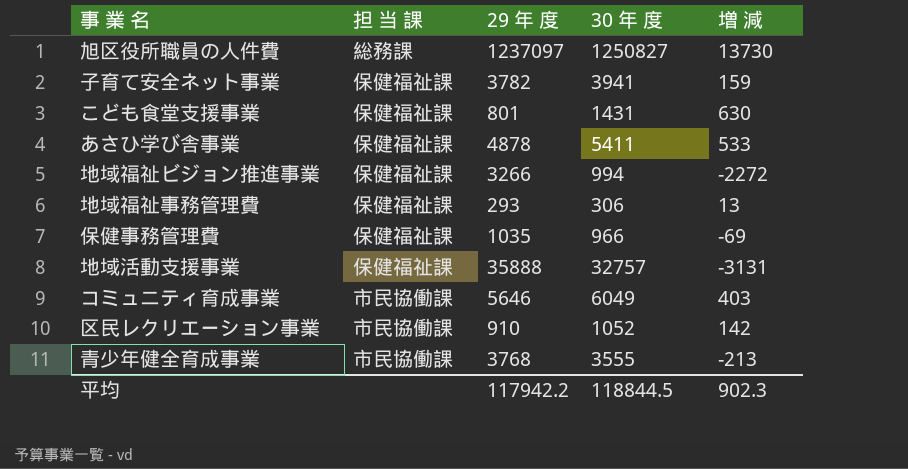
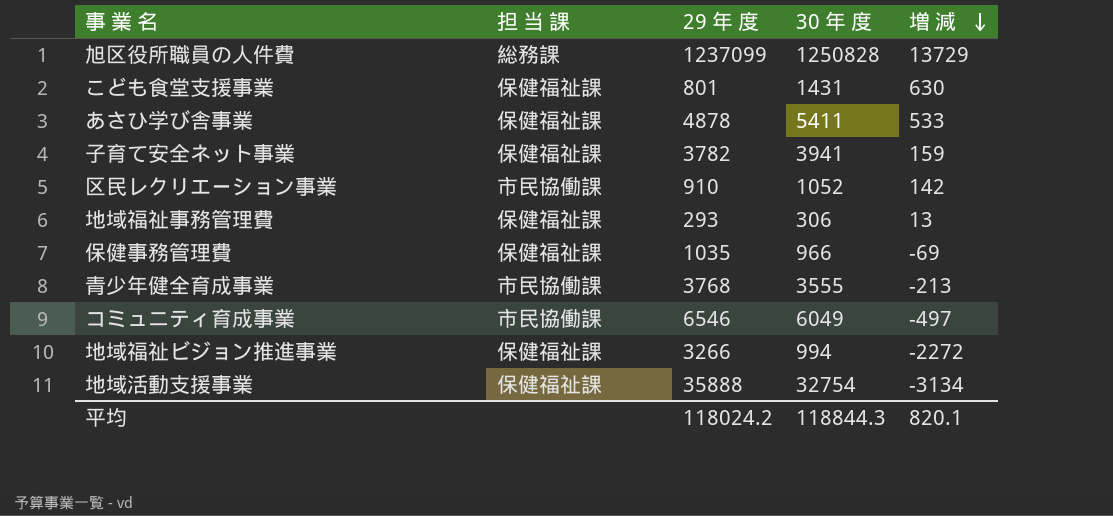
row order: none -> 増 減 descending
旭区役所職員の人件費 | 29 年 度: 1237097 -> 1237099
旭区役所職員の人件費 | 30 年 度: 1250827 -> 1250828
旭区役所職員の人件費 | 増 減: 13730 -> 13729
コミュニティ育成事業 | 29 年 度: 5646 -> 6546
コミュニティ育成事業 | 増 減: 403 -> -497
地域活動支援事業 | 30 年 度: 32757 -> 32754
地域活動支援事業 | 増 減: -3131 -> -3134
平均 | 29 年 度: 117942.2 -> 118024.2
平均 | 30 年 度: 118844.5 -> 118844.3
平均 | 増 減: 902.3 -> 820.1

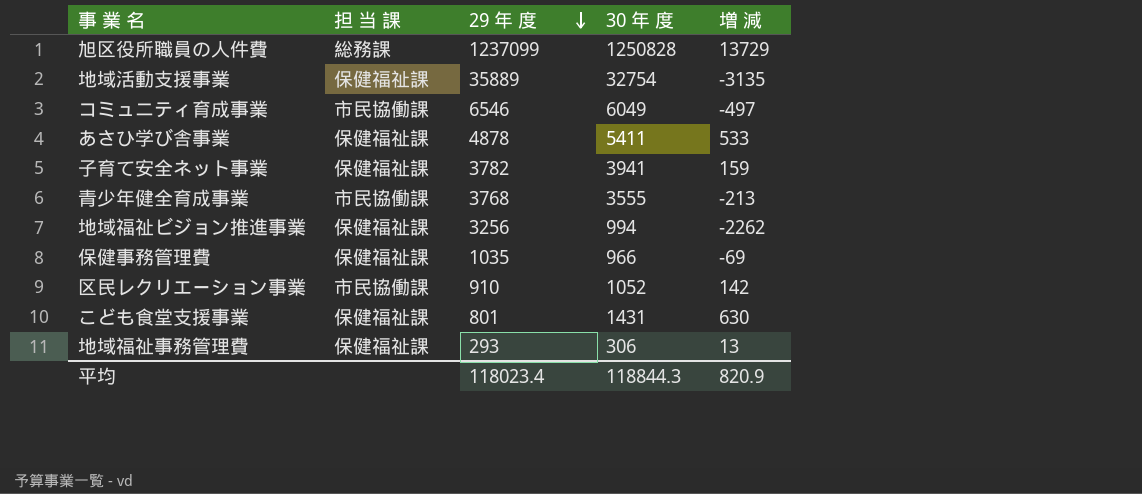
row order: 増 減 descending -> 29 年 度 descending
地域活動支援事業 | 29 年 度: 35888 -> 35889
地域活動支援事業 | 増 減: -3134 -> -3135
地域福祉ビジョン推進事業 | 29 年 度: 3266 -> 3256
地域福祉ビジョン推進事業 | 増 減: -2272 -> -2262
平均 | 29 年 度: 118024.2 -> 118023.4
平均 | 増 減: 820.1 -> 820.9

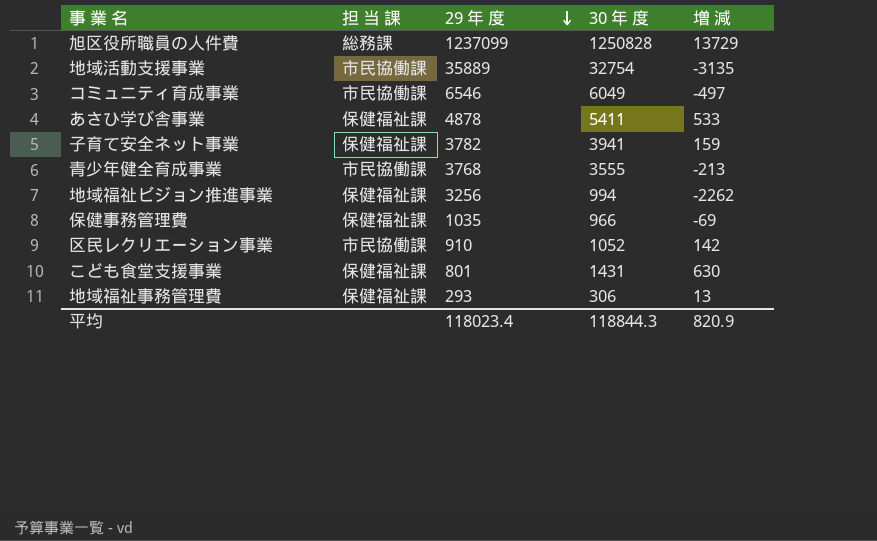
地域活動支援事業 | 担 当 課: 保健福祉課 -> 市民協働課

